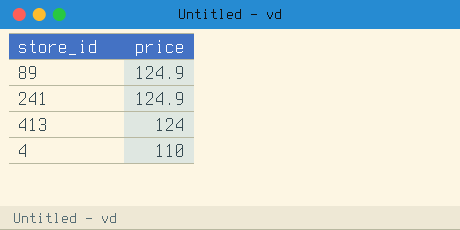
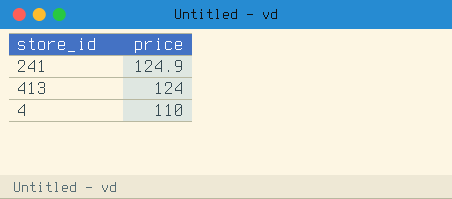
row 89: 124.9 -> none

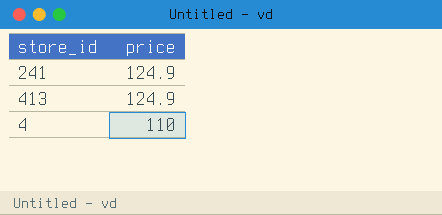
413 | price: 124 -> 124.9

